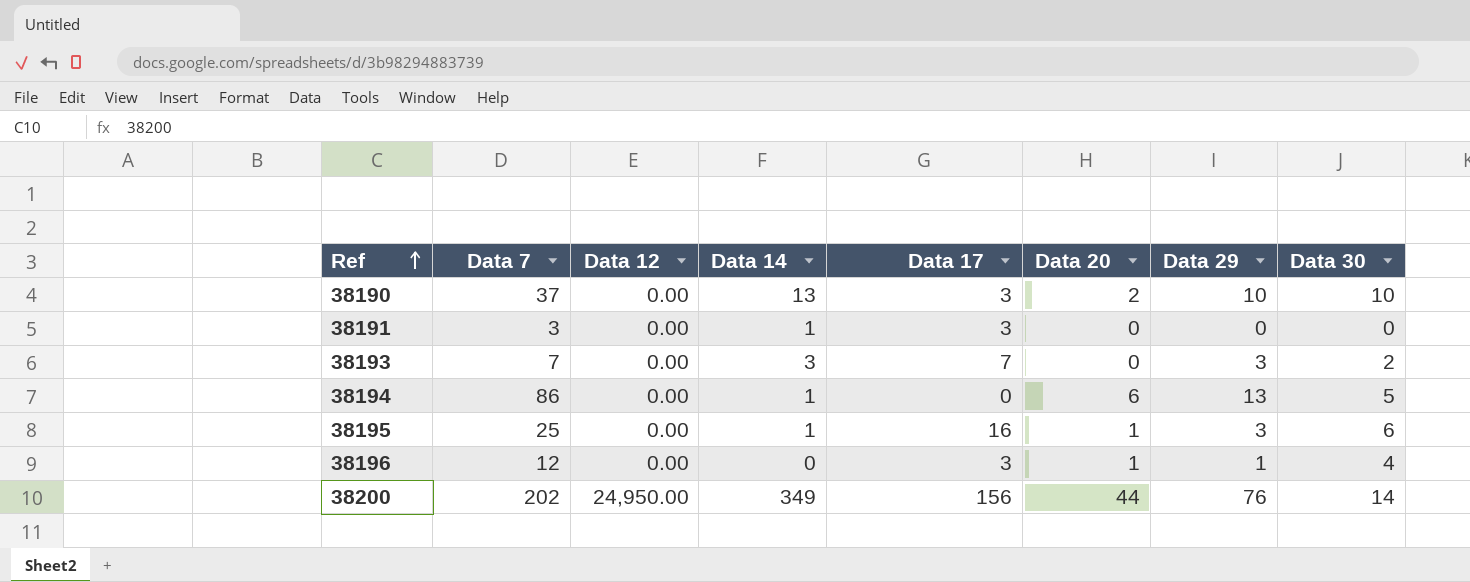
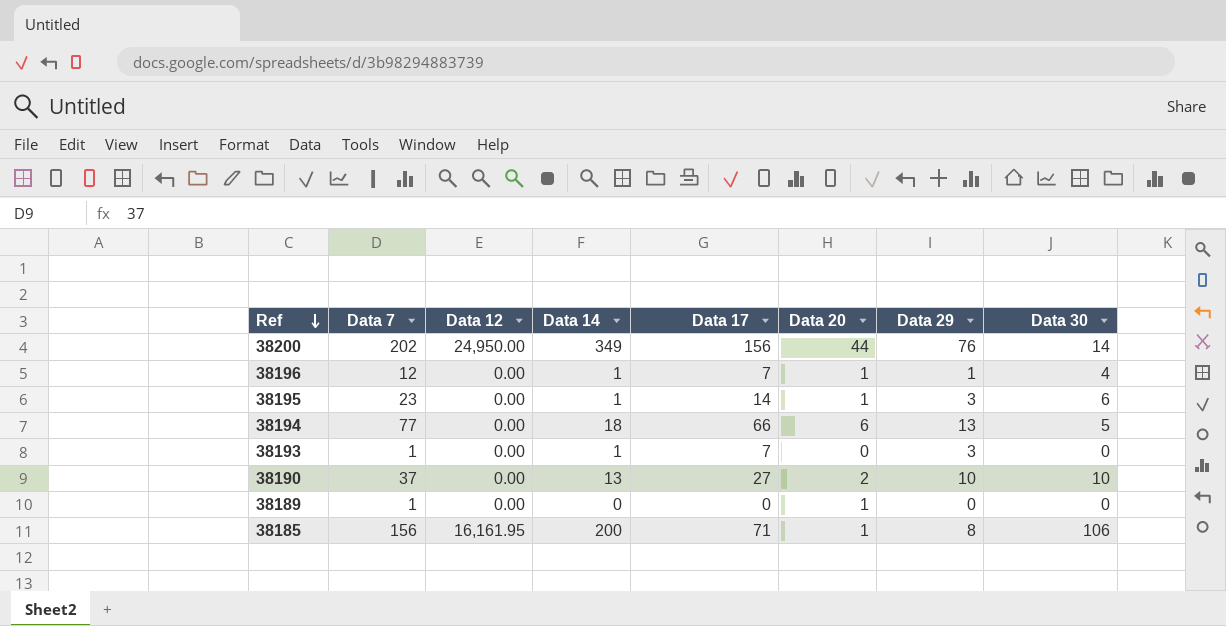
row order: Ref ascending -> Ref descending
row 38191: 3 | 0.00 | 1 | 3 | 0 | 0 | 0 -> none
38196 | Data 14: 0 -> 1
38196 | Data 17: 3 -> 7
38195 | Data 7: 25 -> 23
38195 | Data 17: 16 -> 14
38194 | Data 7: 86 -> 77
38194 | Data 14: 1 -> 18
38194 | Data 17: 0 -> 66
38193 | Data 7: 7 -> 1
38193 | Data 14: 3 -> 1
38193 | Data 30: 2 -> 0
38190 | Data 17: 3 -> 27
row 38189: none -> 1 | 0.00 | 0 | 0 | 1 | 0 | 0
row 38185: none -> 156 | 16,161.95 | 200 | 71 | 1 | 8 | 106

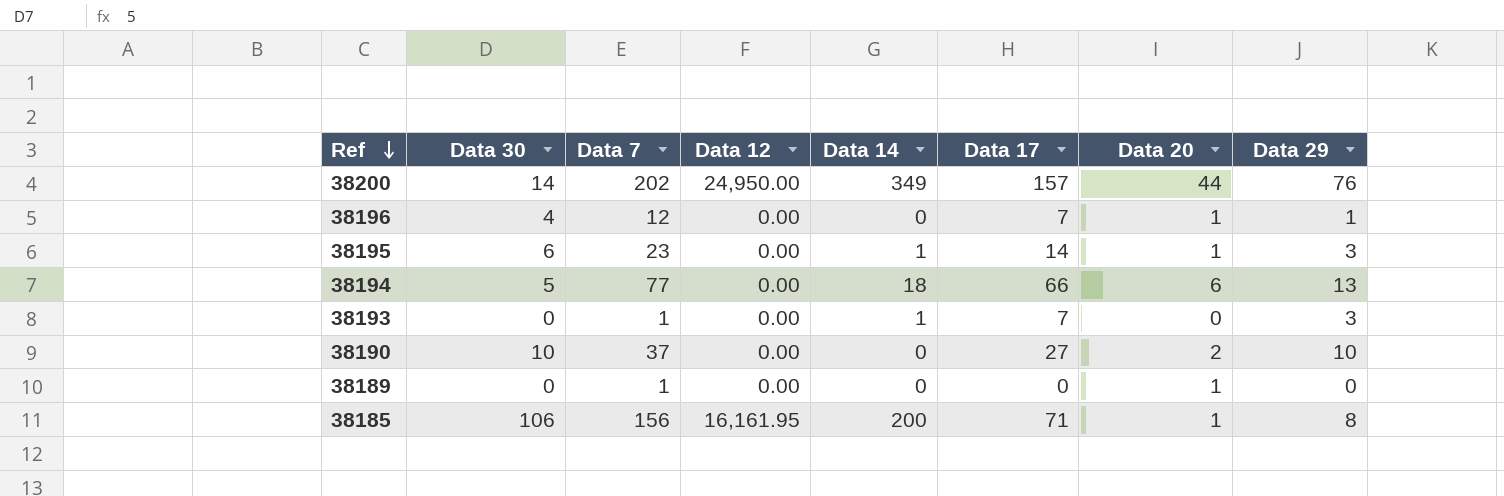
column Data 30 | position: 8 -> 2
38200 | Data 17: 156 -> 157
38196 | Data 14: 1 -> 0
38190 | Data 14: 13 -> 0

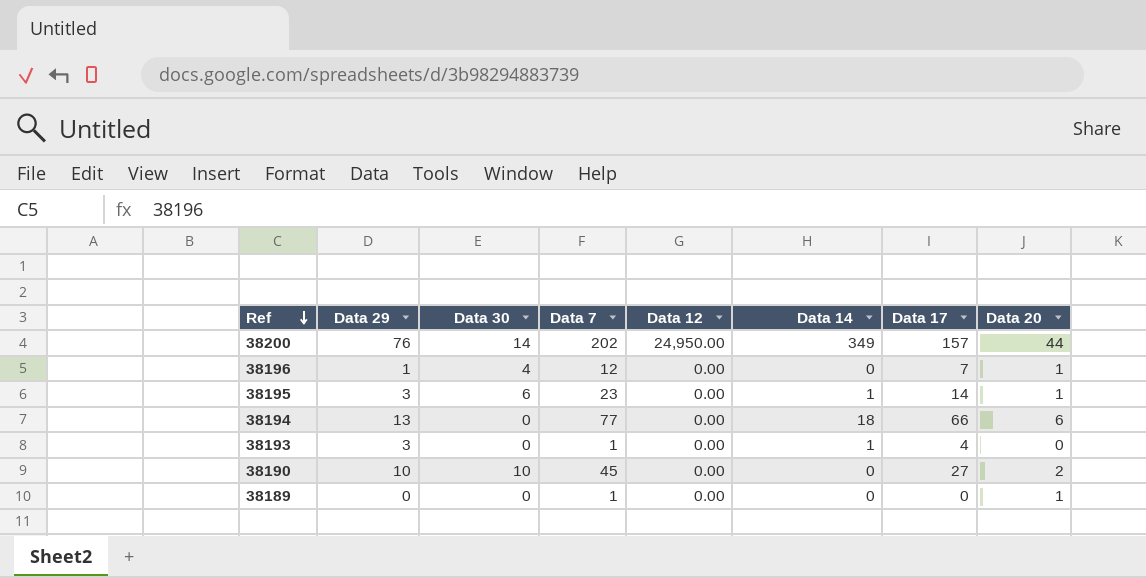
column Data 29 | position: 8 -> 2
row 38185: 106 | 156 | 16,161.95 | 200 | 71 | 1 | 8 -> none
38194 | Data 30: 5 -> 0
38193 | Data 17: 7 -> 4
38190 | Data 7: 37 -> 45

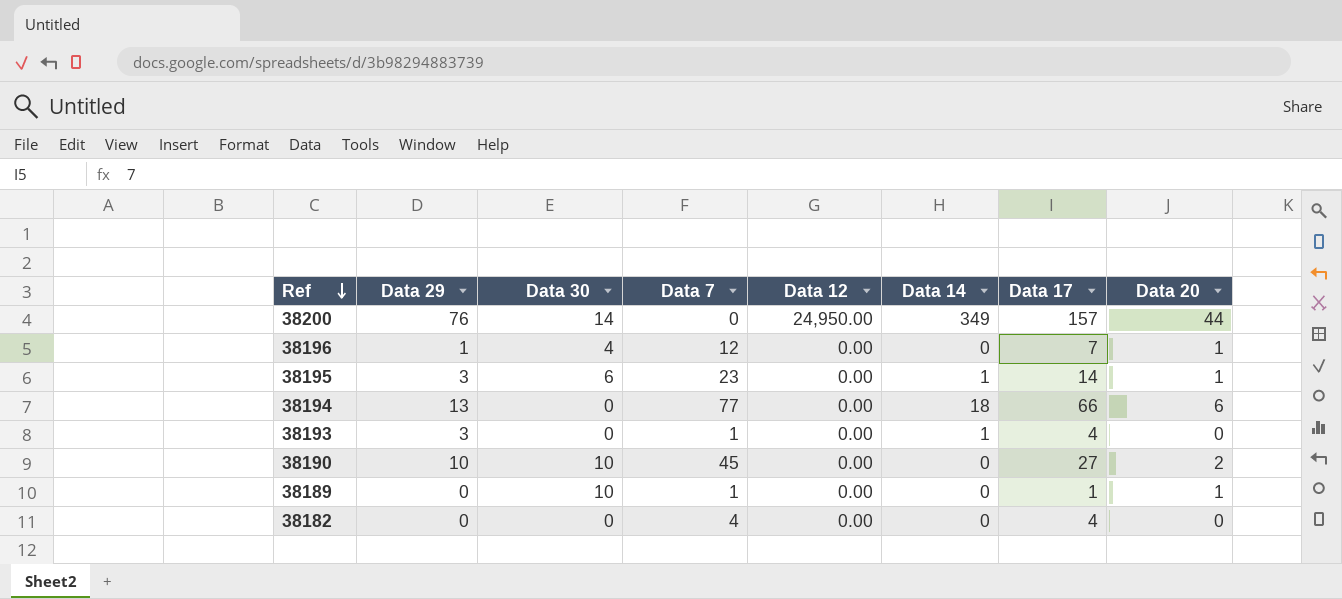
38200 | Data 7: 202 -> 0
38189 | Data 30: 0 -> 10
38189 | Data 17: 0 -> 1
row 38182: none -> 0 | 0 | 4 | 0.00 | 0 | 4 | 0

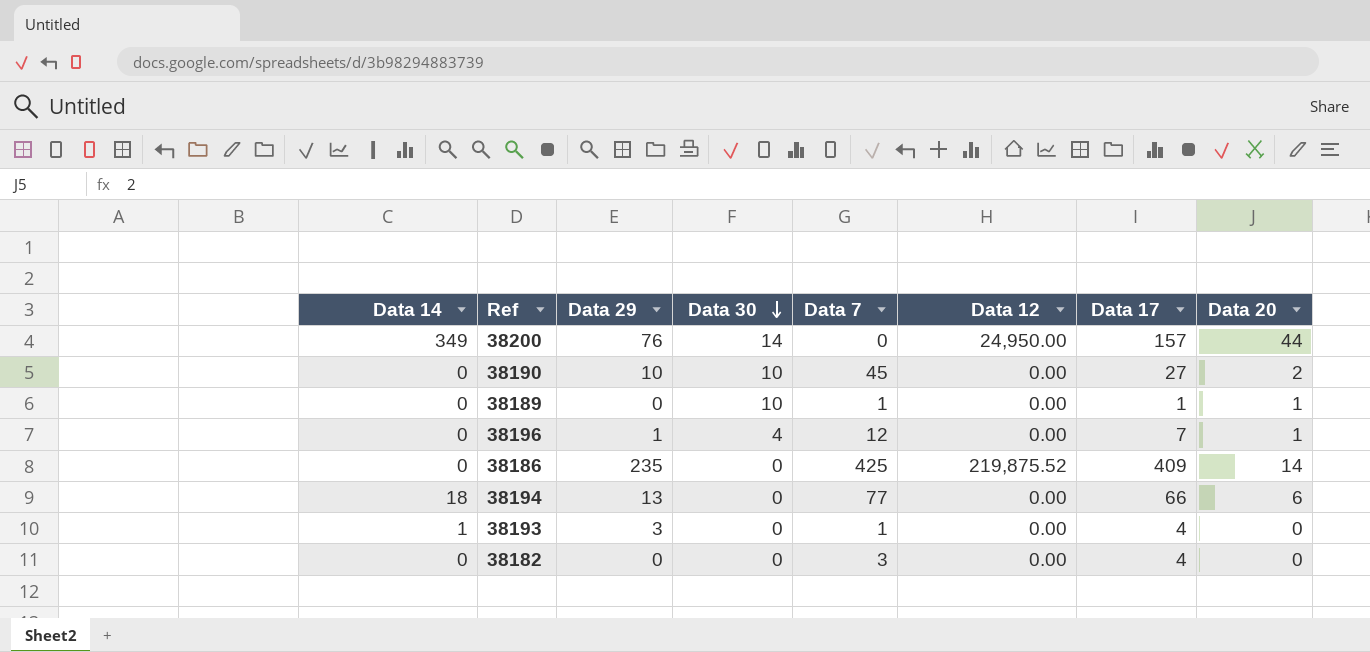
row order: Ref descending -> Data 30 descending
column Data 14 | position: 6 -> 1
row 38195: 3 | 6 | 23 | 0.00 | 1 | 14 | 1 -> none
row 38186: none -> 0 | 235 | 0 | 425 | 219,875.52 | 409 | 14
38182 | Data 7: 4 -> 3

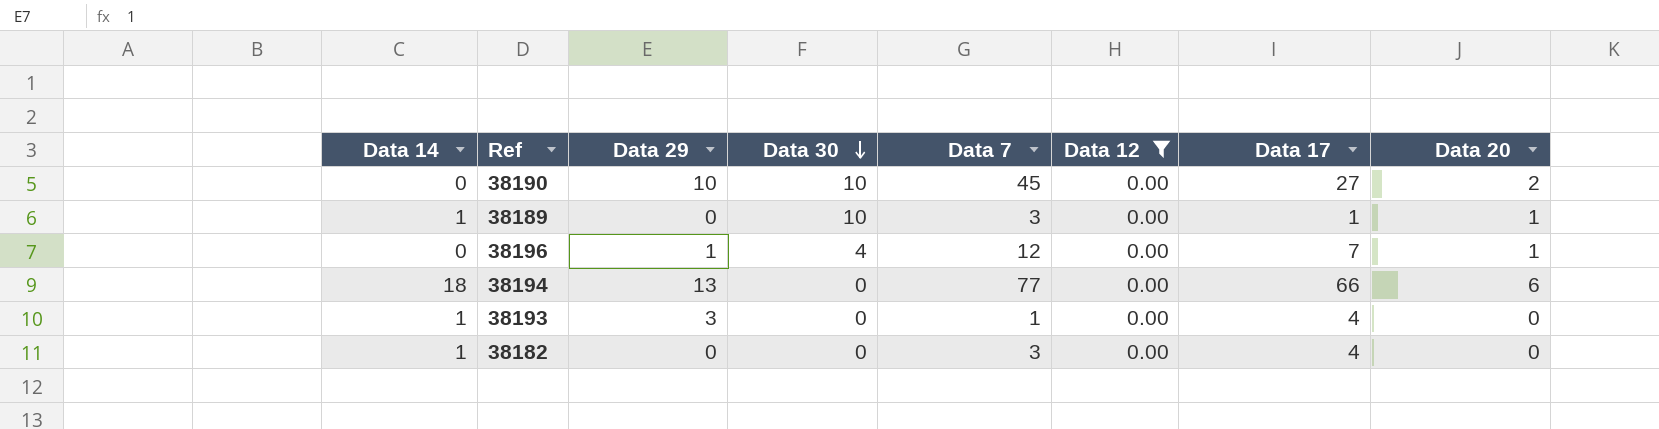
filter: none -> Data 12 = 0.00
38189 | Data 14: 0 -> 1
38189 | Data 7: 1 -> 3
38182 | Data 14: 0 -> 1

